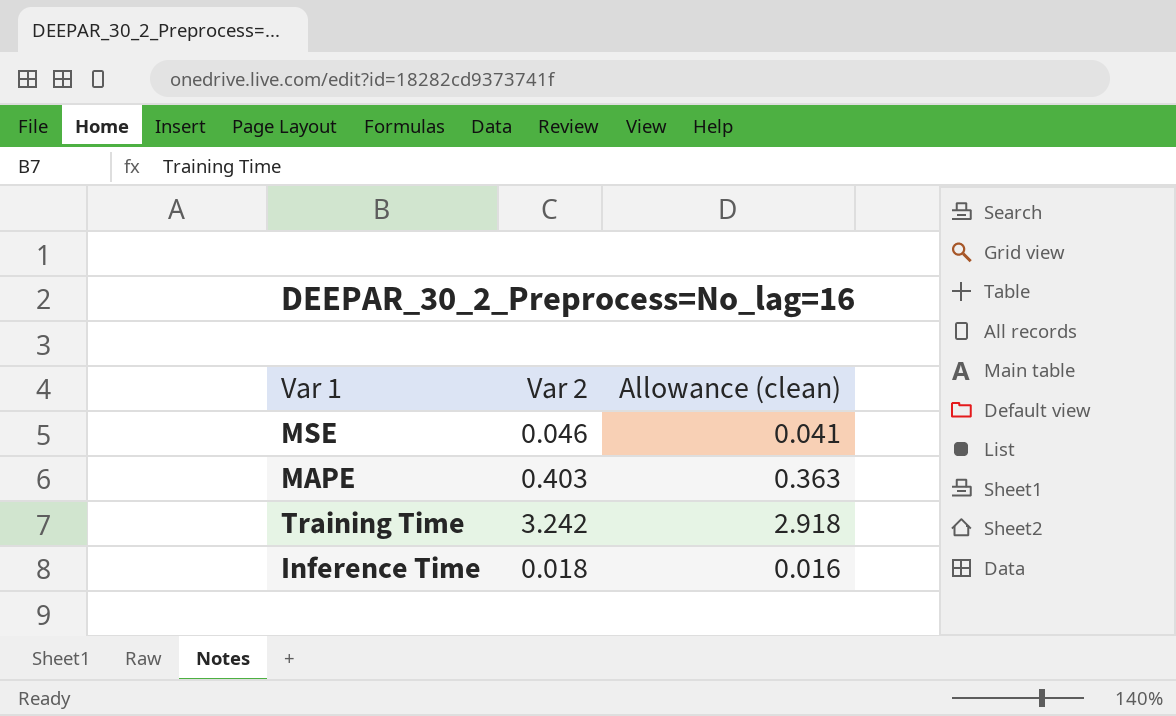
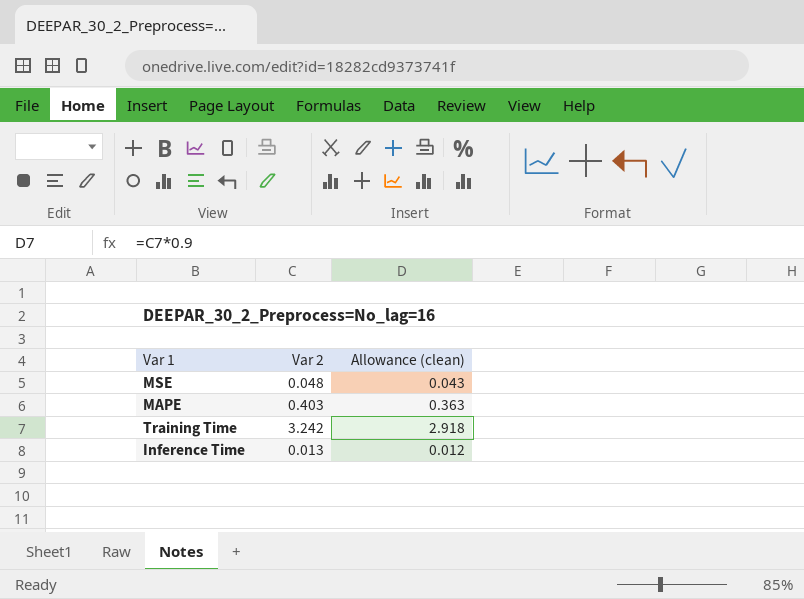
MSE | Var 2: 0.046 -> 0.048
MSE | Allowance (clean): 0.041 -> 0.043
Inference Time | Var 2: 0.018 -> 0.013
Inference Time | Allowance (clean): 0.016 -> 0.012

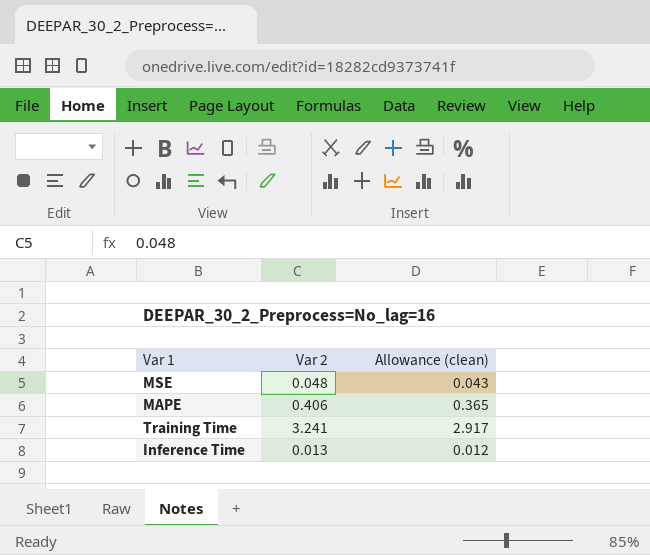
MAPE | Var 2: 0.403 -> 0.406
MAPE | Allowance (clean): 0.363 -> 0.365
Training Time | Var 2: 3.242 -> 3.241
Training Time | Allowance (clean): 2.918 -> 2.917

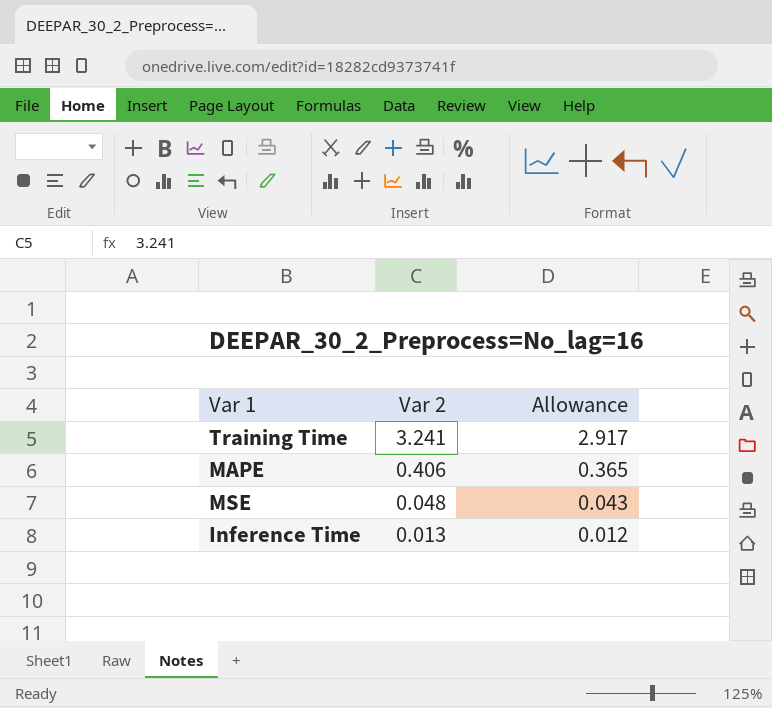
row order: none -> Var 2 descending
column name: Allowance (clean) -> Allowance

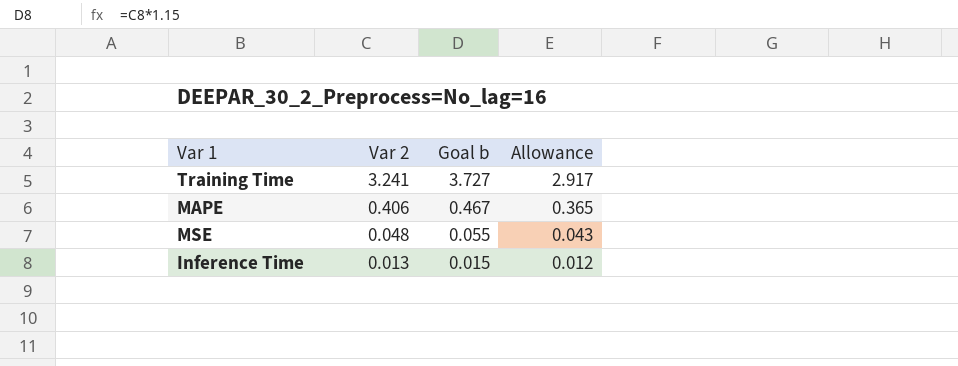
column Goal b | formula: none -> [Var 2] * 1.15

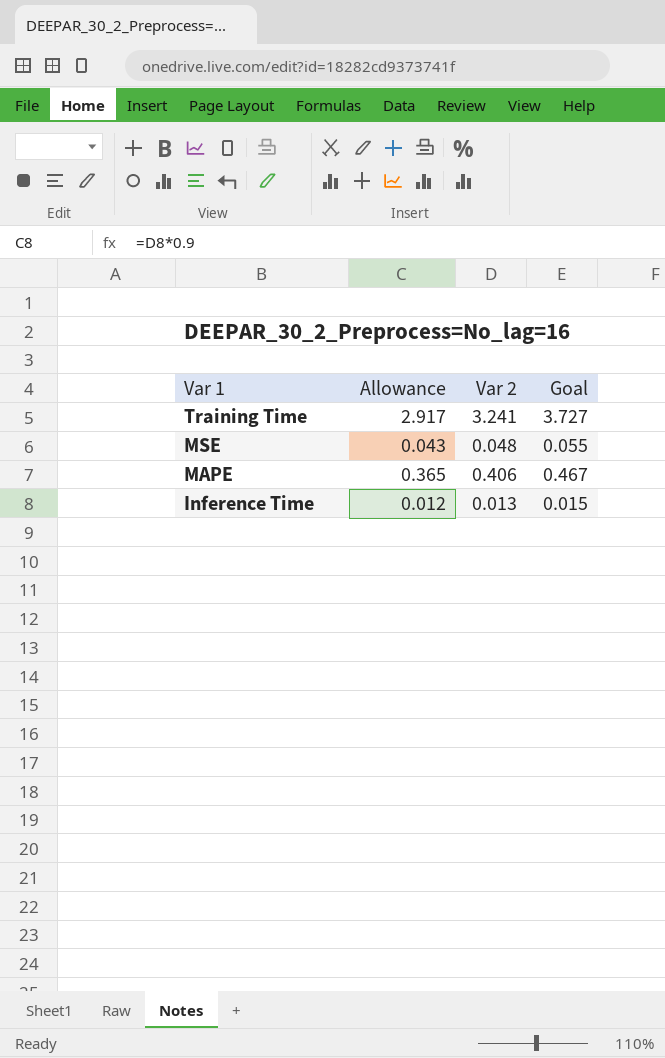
row order: Var 2 descending -> Var 1 descending
column Allowance | position: 4 -> 2
column name: Goal b -> Goal

